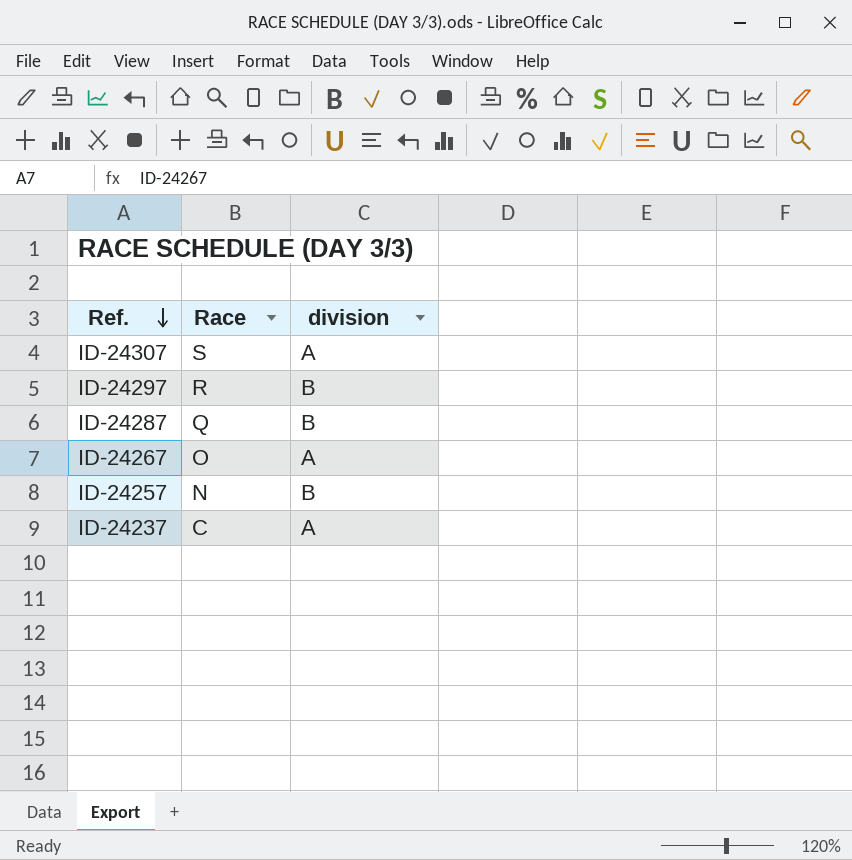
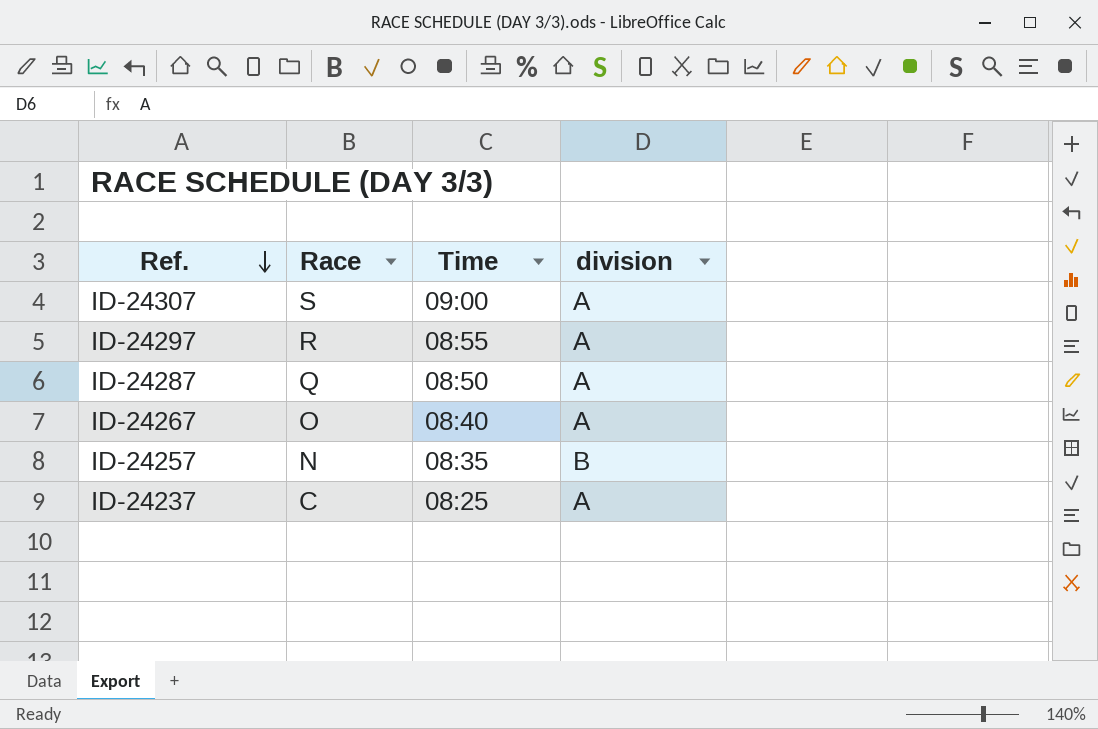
column Time | position: none -> 3
ID-24297 | division: B -> A
ID-24287 | division: B -> A

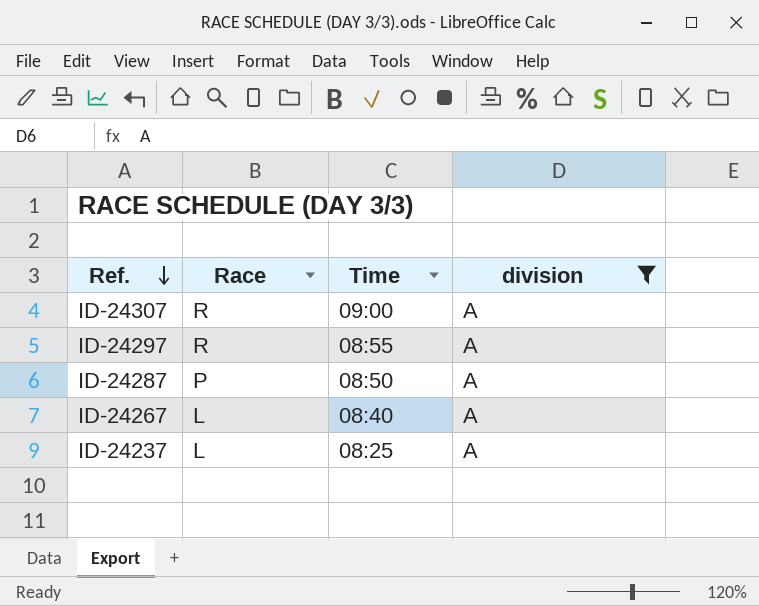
filter: none -> division = A
ID-24307 | Race: S -> R
ID-24287 | Race: Q -> P
ID-24267 | Race: O -> L
ID-24237 | Race: C -> L

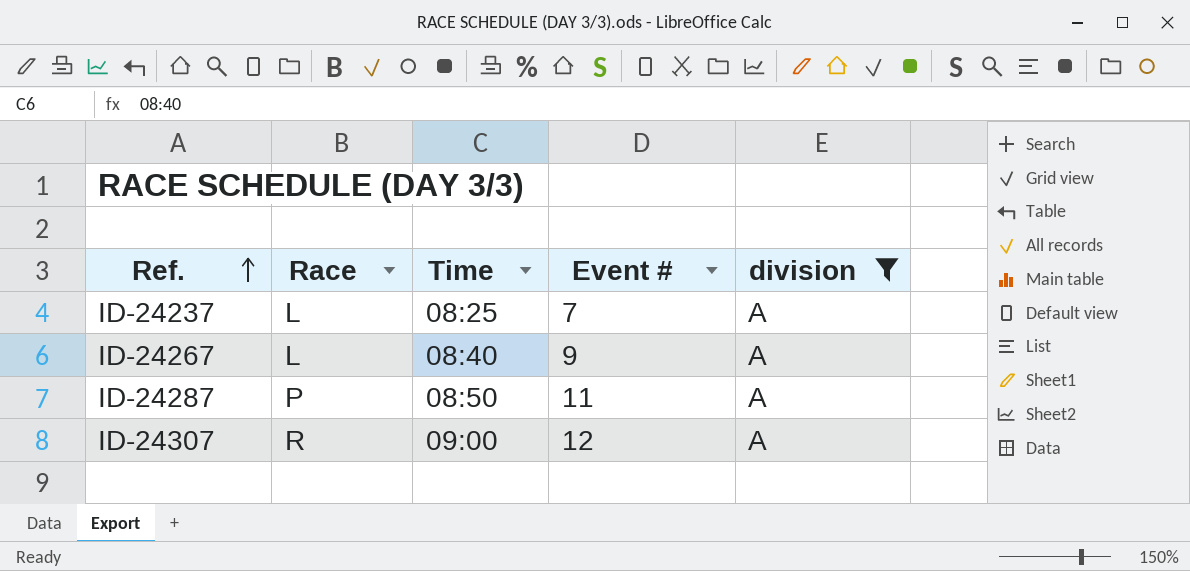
row order: Ref. descending -> Ref. ascending
column Event # | position: none -> 4
row ID-24297: R | 08:55 | A -> none

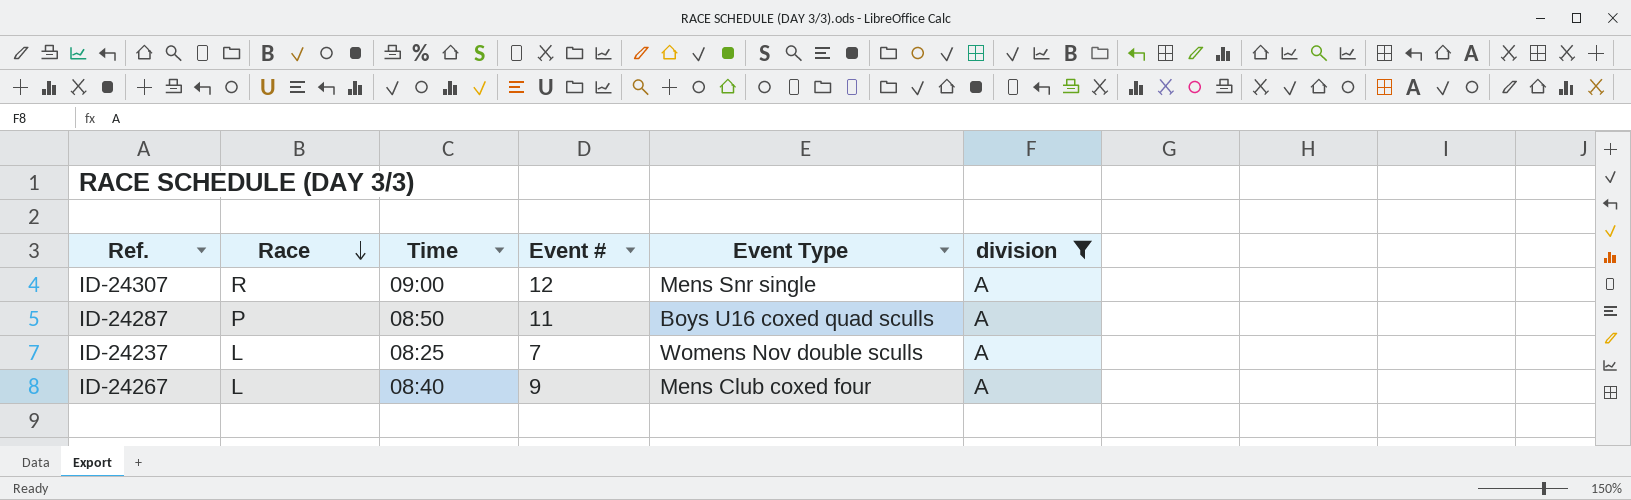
row order: Ref. ascending -> Race descending
column Event Type | position: none -> 5

